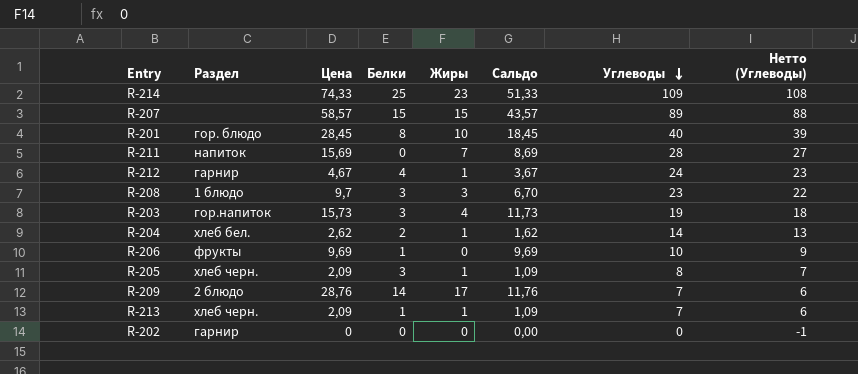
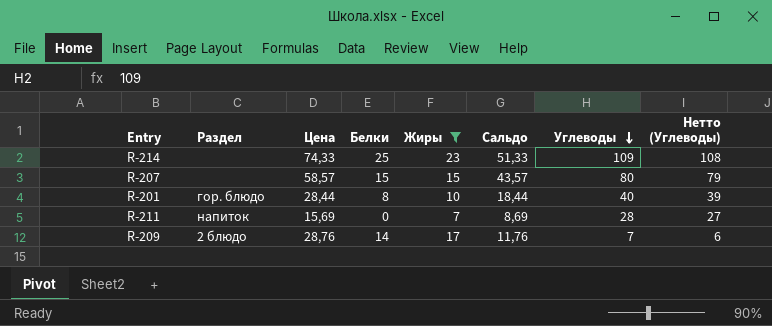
filter: none -> Жиры >= 7
R-207 | Углеводы: 89 -> 80
R-207 | Нетто (Углеводы): 88 -> 79
R-201 | Цена: 28,45 -> 28,44
R-201 | Сальдо: 18,45 -> 18,44

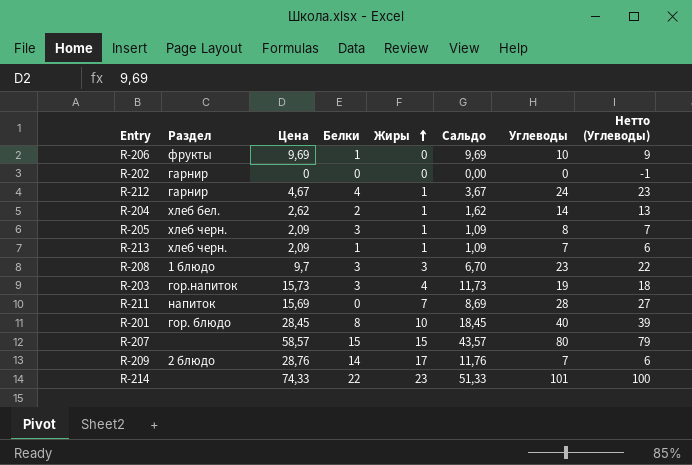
filter: Жиры >= 7 -> none
row order: Углеводы descending -> Жиры ascending
R-201 | Цена: 28,44 -> 28,45
R-201 | Сальдо: 18,44 -> 18,45
R-214 | Белки: 25 -> 22
R-214 | Углеводы: 109 -> 101
R-214 | Нетто (Углеводы): 108 -> 100

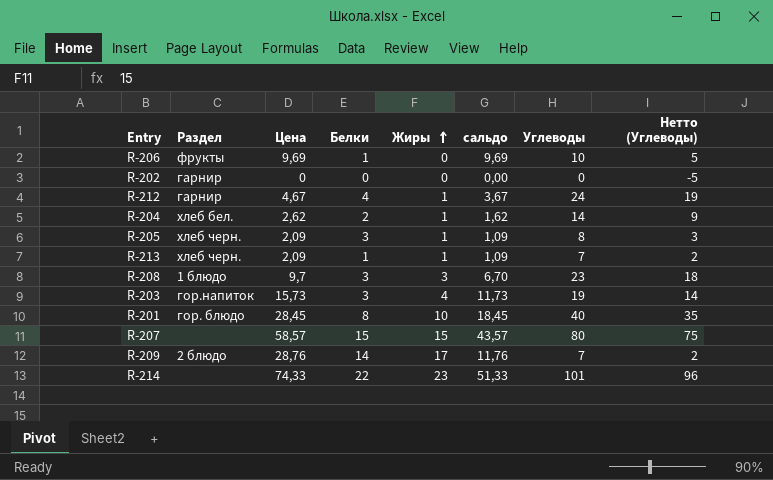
column name: Сальдо -> сальдо
column Нетто (Углеводы) | formula: [Углеводы] - 1 -> [Углеводы] - 5
row R-211: напиток | 15,69 | 0 | 7 | 8,69 | 28 | 27 -> none

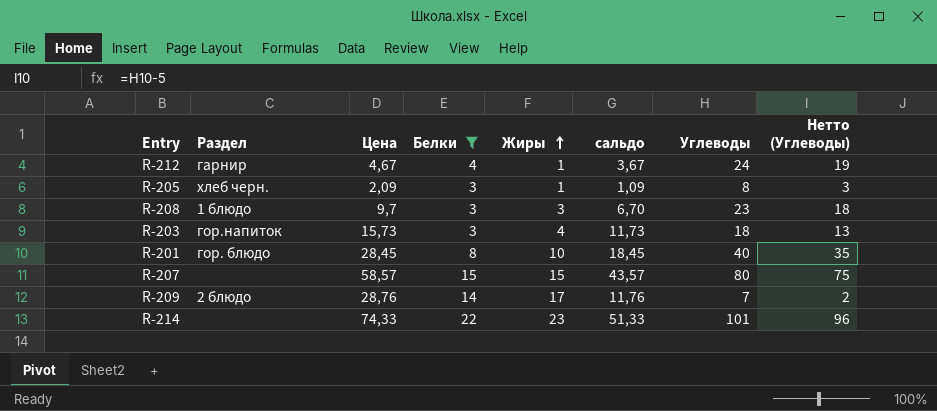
filter: none -> Белки >= 3
R-203 | Углеводы: 19 -> 18
R-203 | Нетто (Углеводы): 14 -> 13

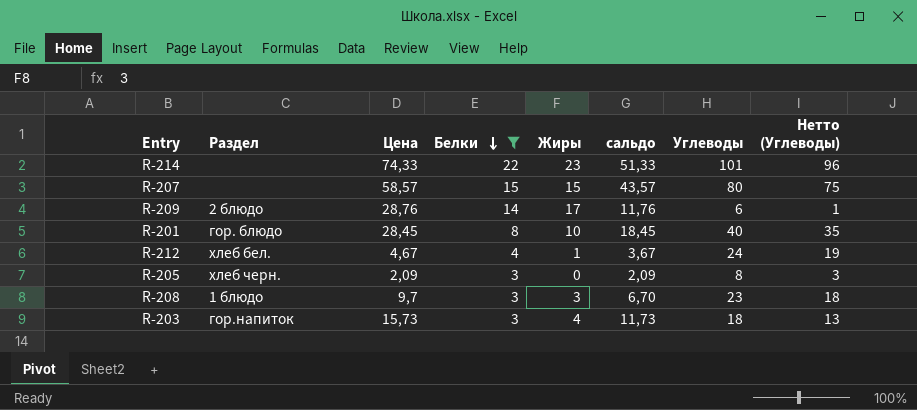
row order: Жиры ascending -> Белки descending
R-209 | Углеводы: 7 -> 6
R-209 | Нетто (Углеводы): 2 -> 1
R-212 | Раздел: гарнир -> хлеб бел.
R-205 | Жиры: 1 -> 0
R-205 | сальдо: 1,09 -> 2,09

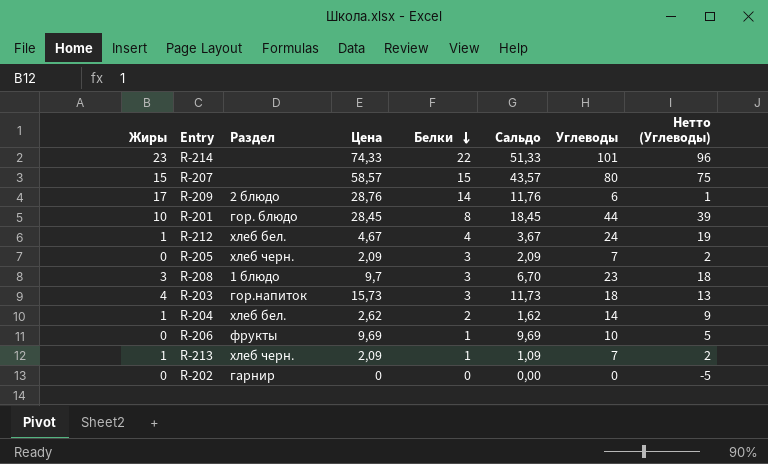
filter: Белки >= 3 -> none
column Жиры | position: 5 -> 1
column name: сальдо -> Сальдо
R-201 | Углеводы: 40 -> 44
R-201 | Нетто (Углеводы): 35 -> 39
R-205 | Углеводы: 8 -> 7
R-205 | Нетто (Углеводы): 3 -> 2

